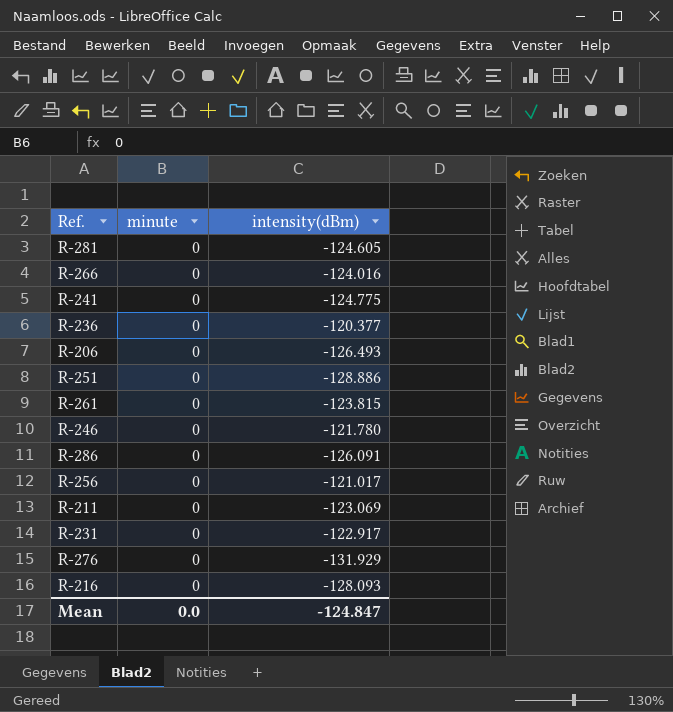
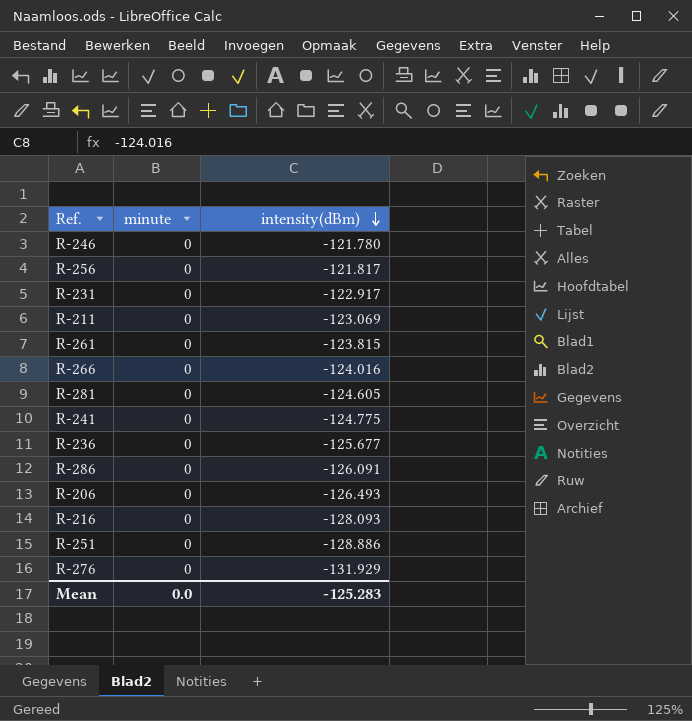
row order: none -> intensity(dBm) descending
R-256 | intensity(dBm): -121.017 -> -121.817
R-236 | intensity(dBm): -120.377 -> -125.677
Mean | intensity(dBm): -124.847 -> -125.283

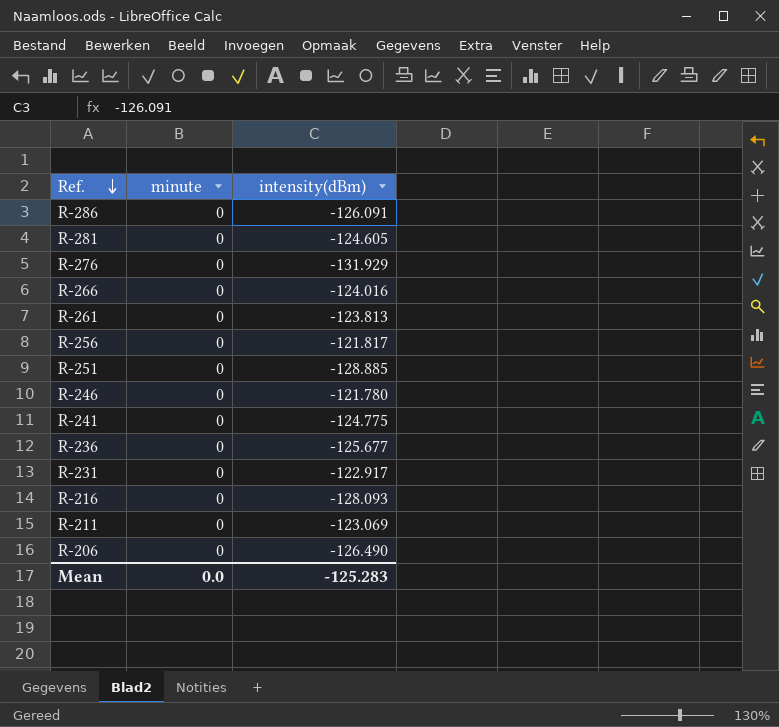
row order: intensity(dBm) descending -> Ref. descending
R-261 | intensity(dBm): -123.815 -> -123.813
R-251 | intensity(dBm): -128.886 -> -128.885
R-206 | intensity(dBm): -126.493 -> -126.490

